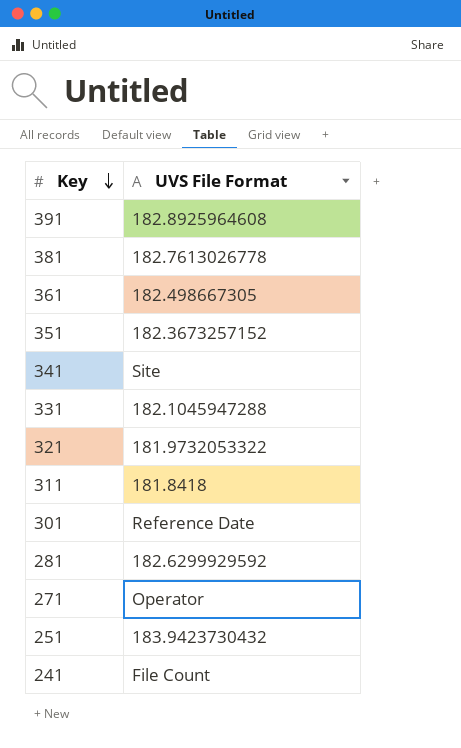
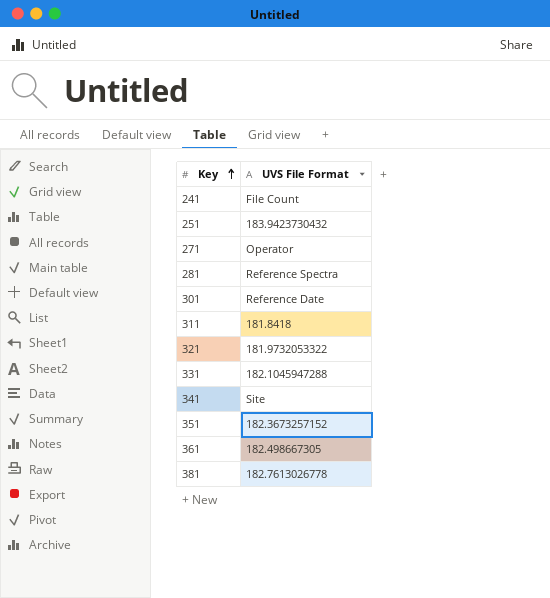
row order: Key descending -> Key ascending
row 391: 182.8925964608 -> none
281 | UVS File Format: 182.6299929592 -> Reference Spectra

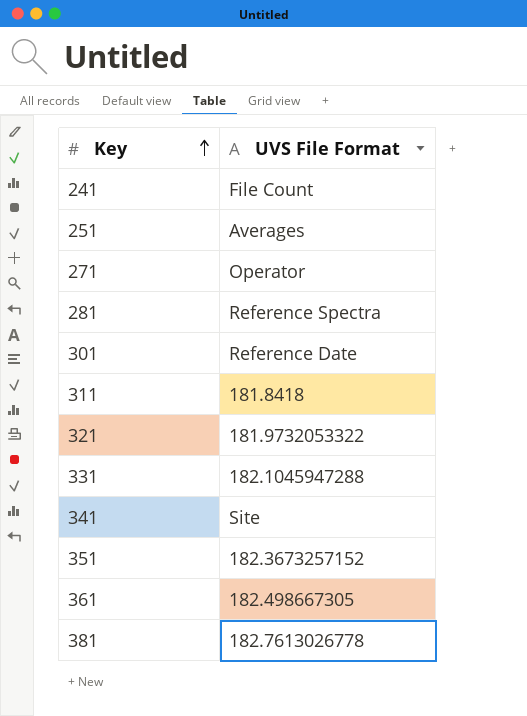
251 | UVS File Format: 183.9423730432 -> Averages

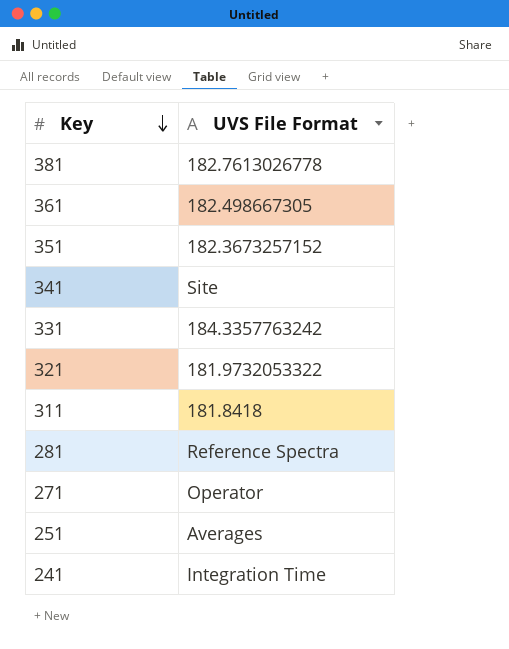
row order: Key ascending -> Key descending
row 301: Reference Date -> none
331 | UVS File Format: 182.1045947288 -> 184.3357763242
241 | UVS File Format: File Count -> Integration Time

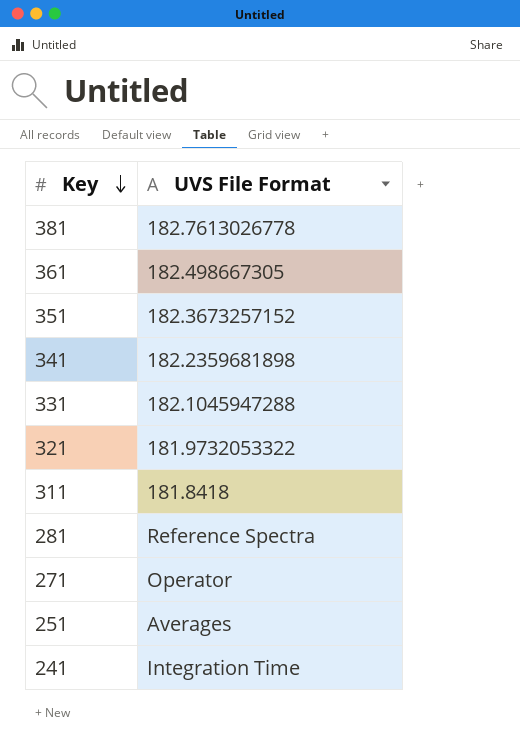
341 | UVS File Format: Site -> 182.2359681898
331 | UVS File Format: 184.3357763242 -> 182.1045947288

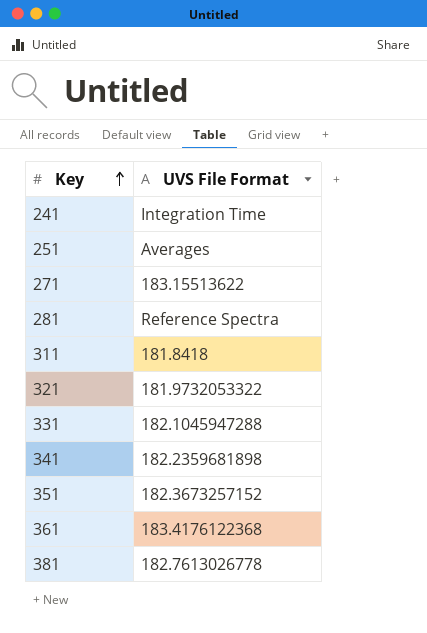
row order: Key descending -> Key ascending
271 | UVS File Format: Operator -> 183.15513622
361 | UVS File Format: 182.498667305 -> 183.4176122368

